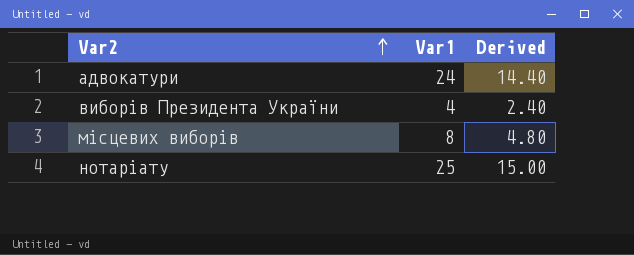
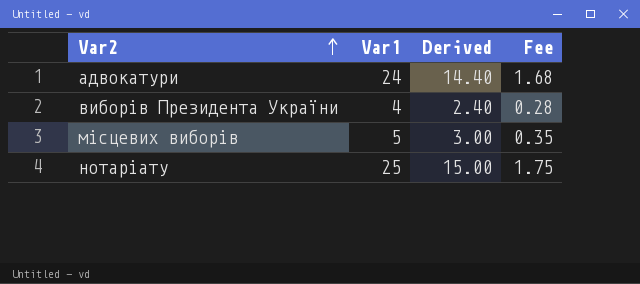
column Fee | formula: none -> [Var1] * 0.07
місцевих виборів | Var1: 8 -> 5
місцевих виборів | Derived: 4.80 -> 3.00

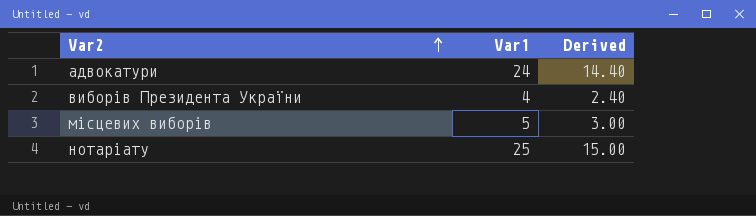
column Fee | formula: [Var1] * 0.07 -> none

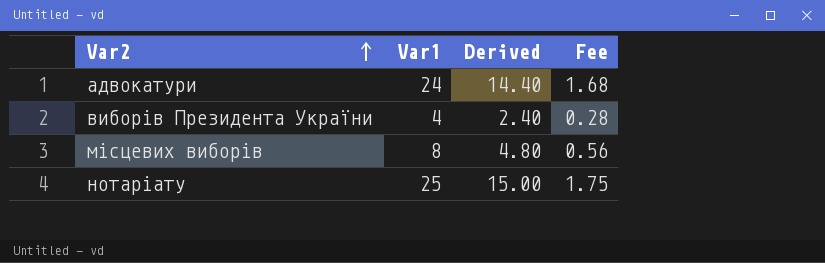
column Fee | formula: none -> [Var1] * 0.07
місцевих виборів | Var1: 5 -> 8
місцевих виборів | Derived: 3.00 -> 4.80

